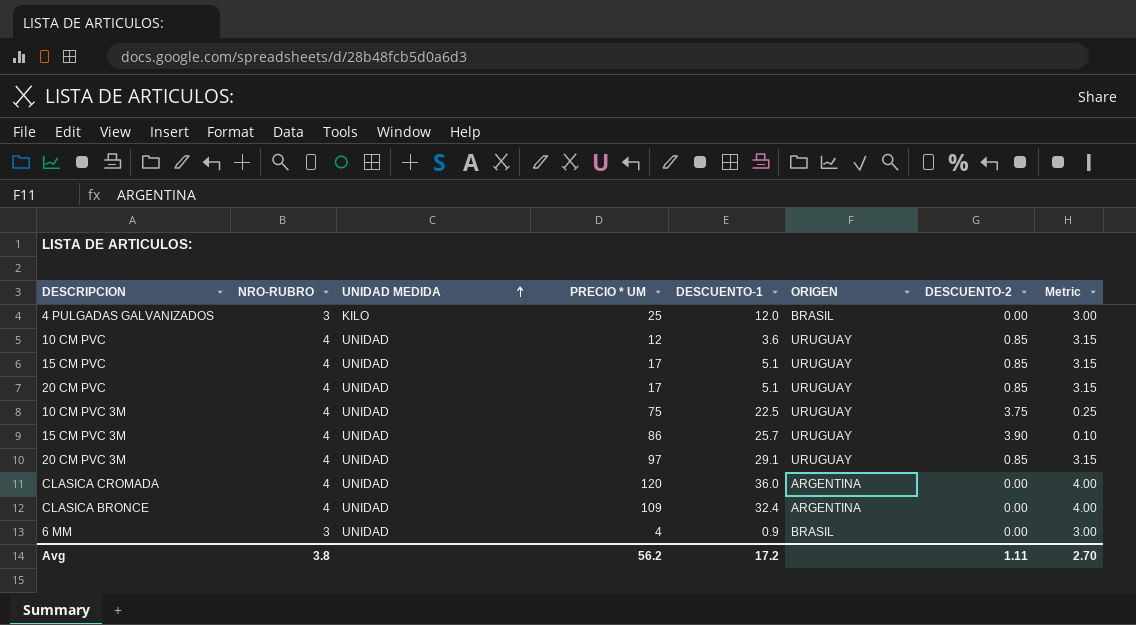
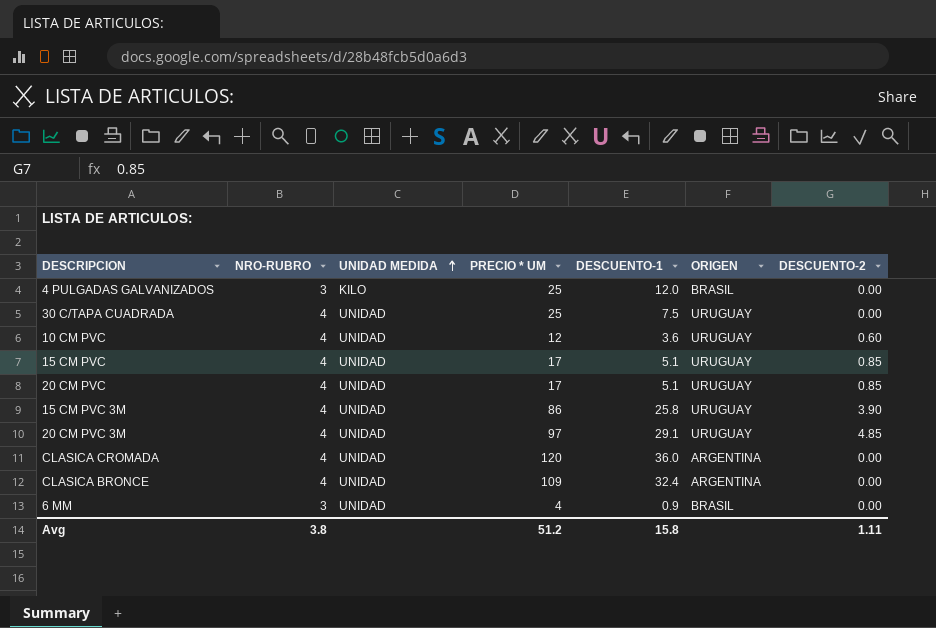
column Metric | formula: [NRO-RUBRO] - [DESCUENTO-2] -> none
row 10 CM PVC 3M: 4 | UNIDAD | 75 | 22.5 | URUGUAY | 3.75 | 0.25 -> none
row 30 C/TAPA CUADRADA: none -> 4 | UNIDAD | 25 | 7.5 | URUGUAY | 0.00
10 CM PVC | DESCUENTO-2: 0.85 -> 0.60
15 CM PVC 3M | DESCUENTO-1: 25.7 -> 25.8
20 CM PVC 3M | DESCUENTO-2: 0.85 -> 4.85
Avg | PRECIO * UM: 56.2 -> 51.2
Avg | DESCUENTO-1: 17.2 -> 15.8

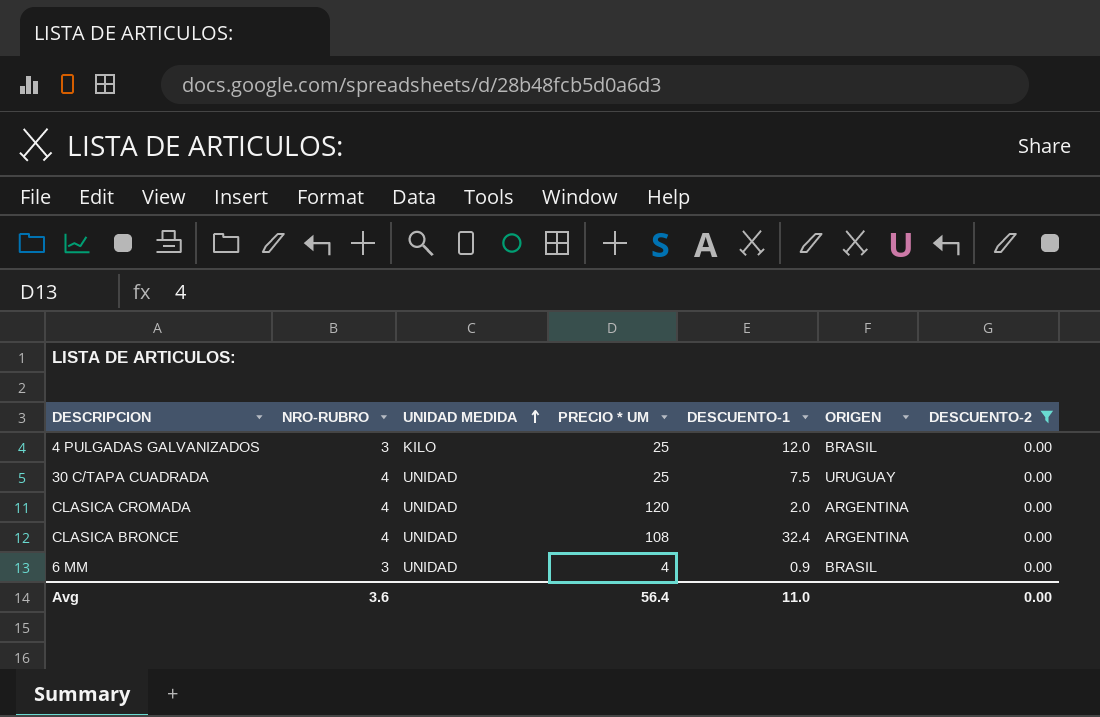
filter: none -> DESCUENTO-2 = 0.00
CLASICA CROMADA | DESCUENTO-1: 36.0 -> 2.0
CLASICA BRONCE | PRECIO * UM: 109 -> 108
Avg | NRO-RUBRO: 3.8 -> 3.6
Avg | PRECIO * UM: 51.2 -> 56.4
Avg | DESCUENTO-1: 15.8 -> 11.0
Avg | DESCUENTO-2: 1.11 -> 0.00

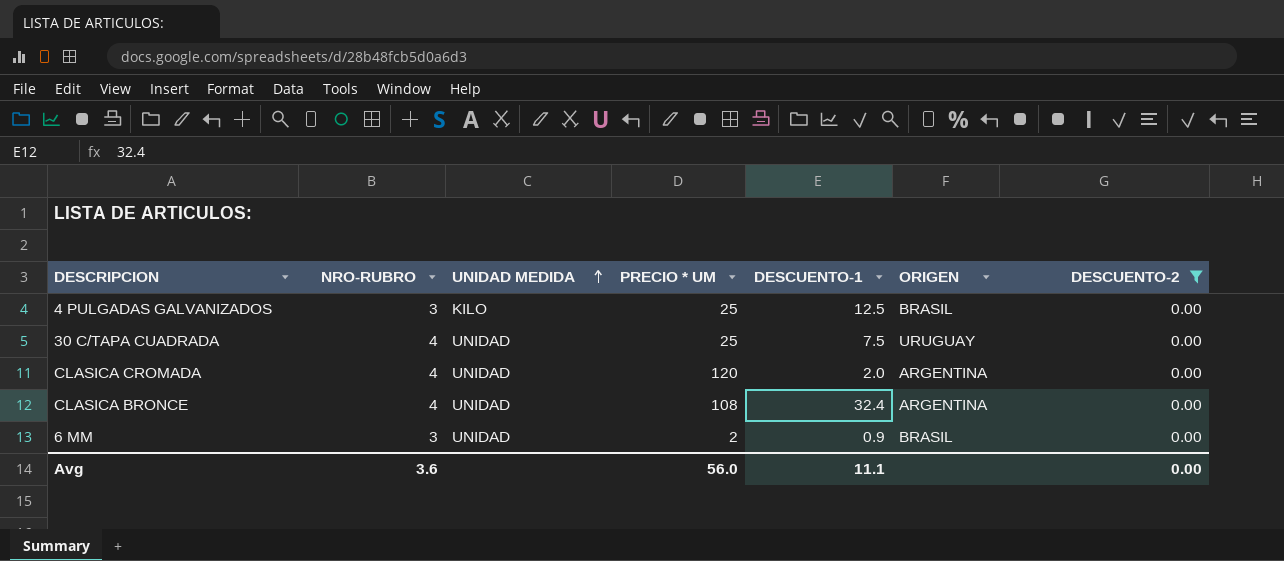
4 PULGADAS GALVANIZADOS | DESCUENTO-1: 12.0 -> 12.5
6 MM | PRECIO * UM: 4 -> 2
Avg | PRECIO * UM: 56.4 -> 56.0
Avg | DESCUENTO-1: 11.0 -> 11.1

